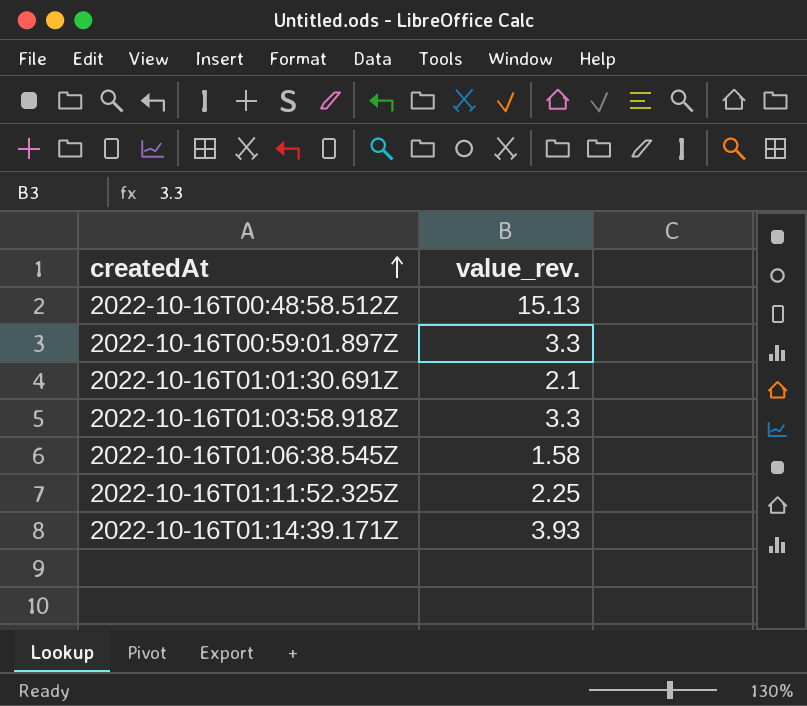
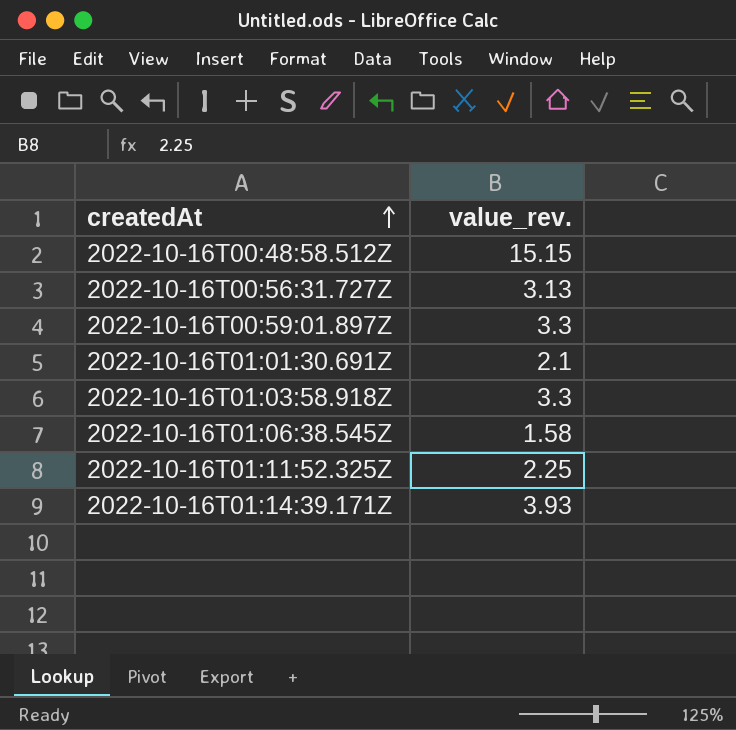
2022-10-16T00:48:58.512Z | value_rev.: 15.13 -> 15.15
row 2022-10-16T00:56:31.727Z: none -> 3.13

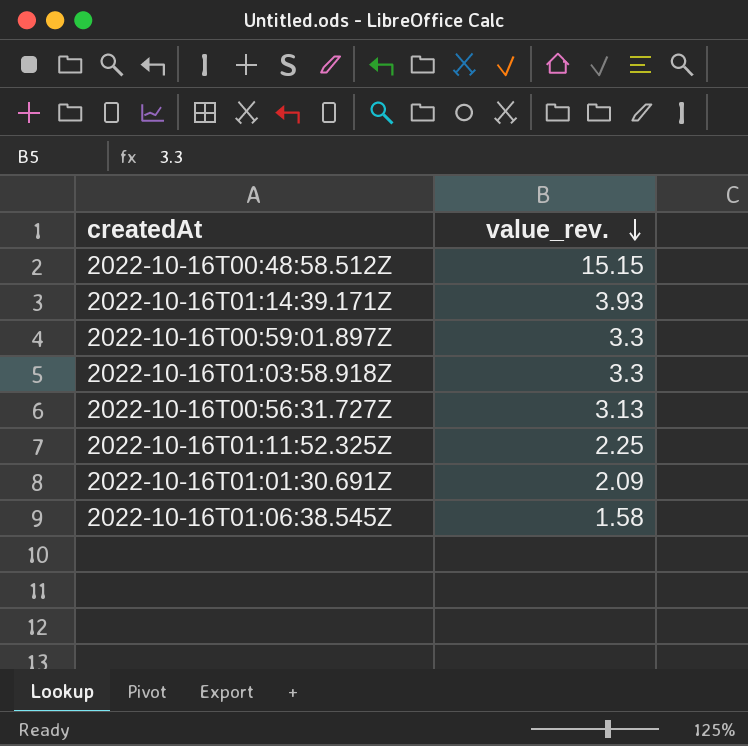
row order: createdAt ascending -> value_rev. descending
2022-10-16T01:01:30.691Z | value_rev.: 2.1 -> 2.09

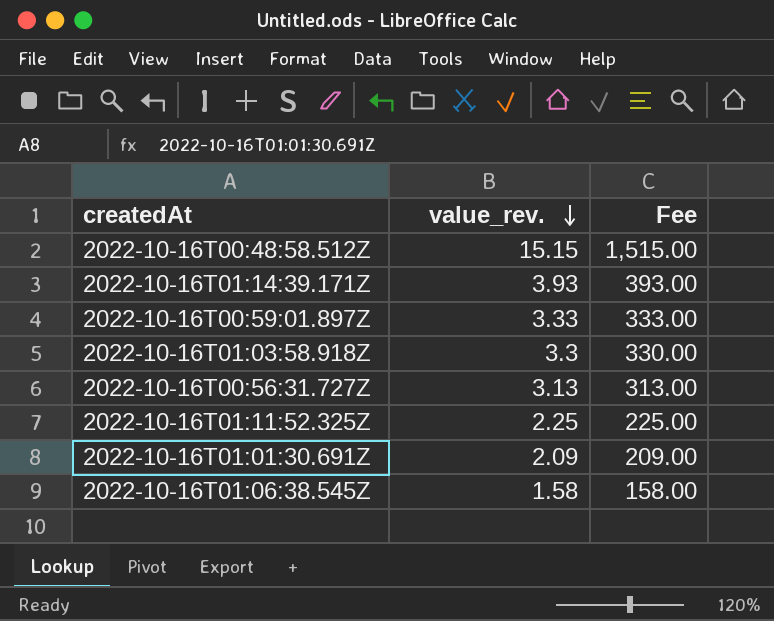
column Fee | formula: none -> [value_rev.] * 100
2022-10-16T00:59:01.897Z | value_rev.: 3.3 -> 3.33

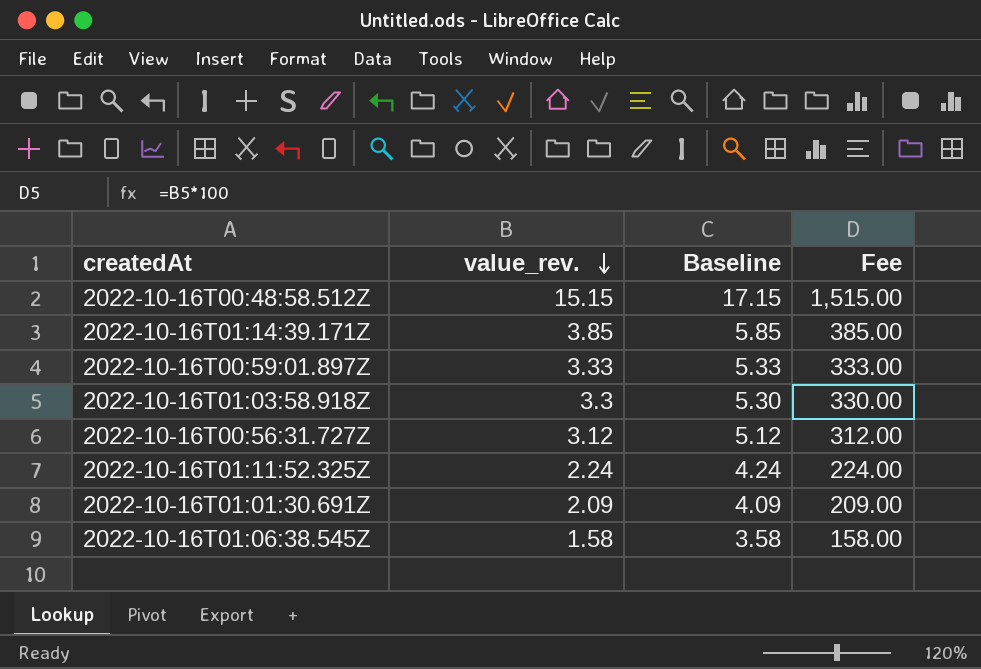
column Baseline | formula: none -> [value_rev.] + 2
2022-10-16T01:14:39.171Z | value_rev.: 3.93 -> 3.85
2022-10-16T01:14:39.171Z | Fee: 393.00 -> 385.00
2022-10-16T00:56:31.727Z | value_rev.: 3.13 -> 3.12
2022-10-16T00:56:31.727Z | Fee: 313.00 -> 312.00
2022-10-16T01:11:52.325Z | value_rev.: 2.25 -> 2.24
2022-10-16T01:11:52.325Z | Fee: 225.00 -> 224.00

